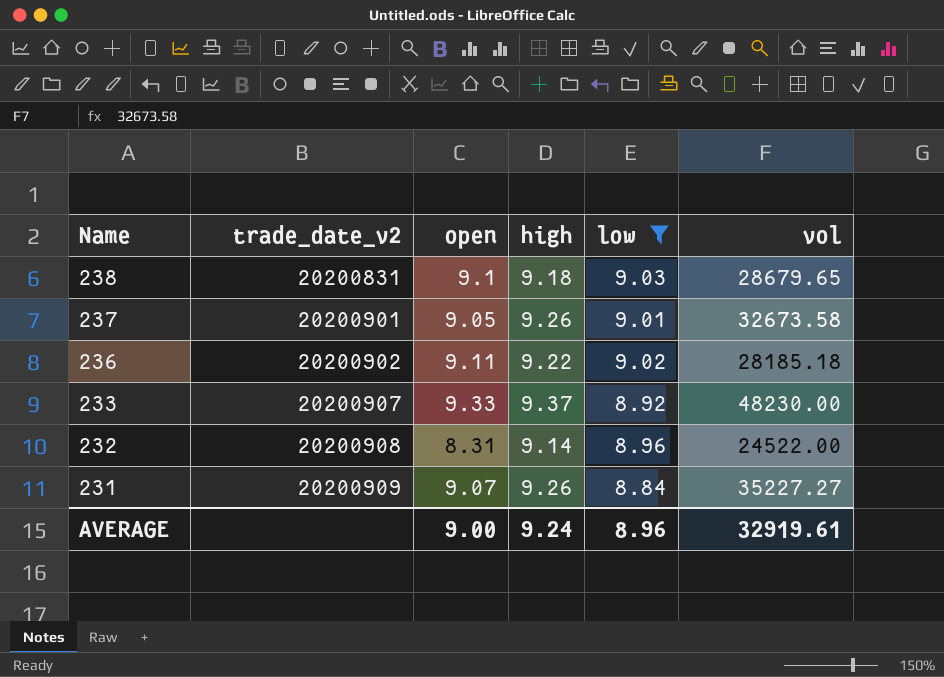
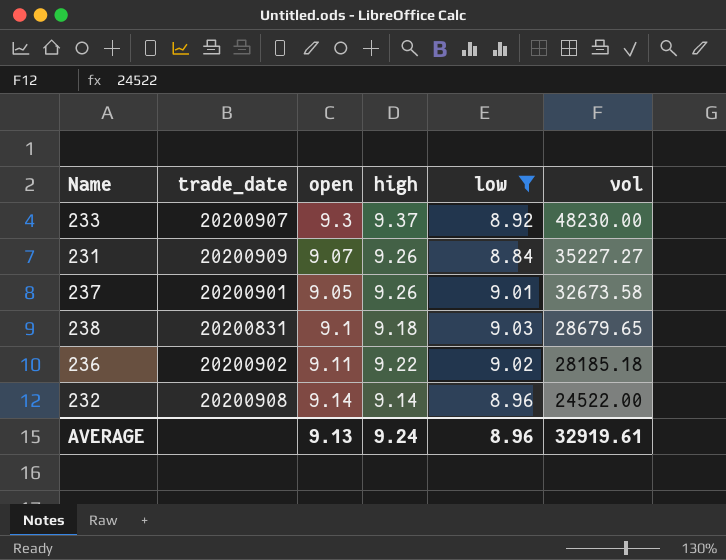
row order: Name descending -> vol descending
column name: trade_date_v2 -> trade_date
233 | open: 9.33 -> 9.3
232 | open: 8.31 -> 9.14
AVERAGE | open: 9.00 -> 9.13

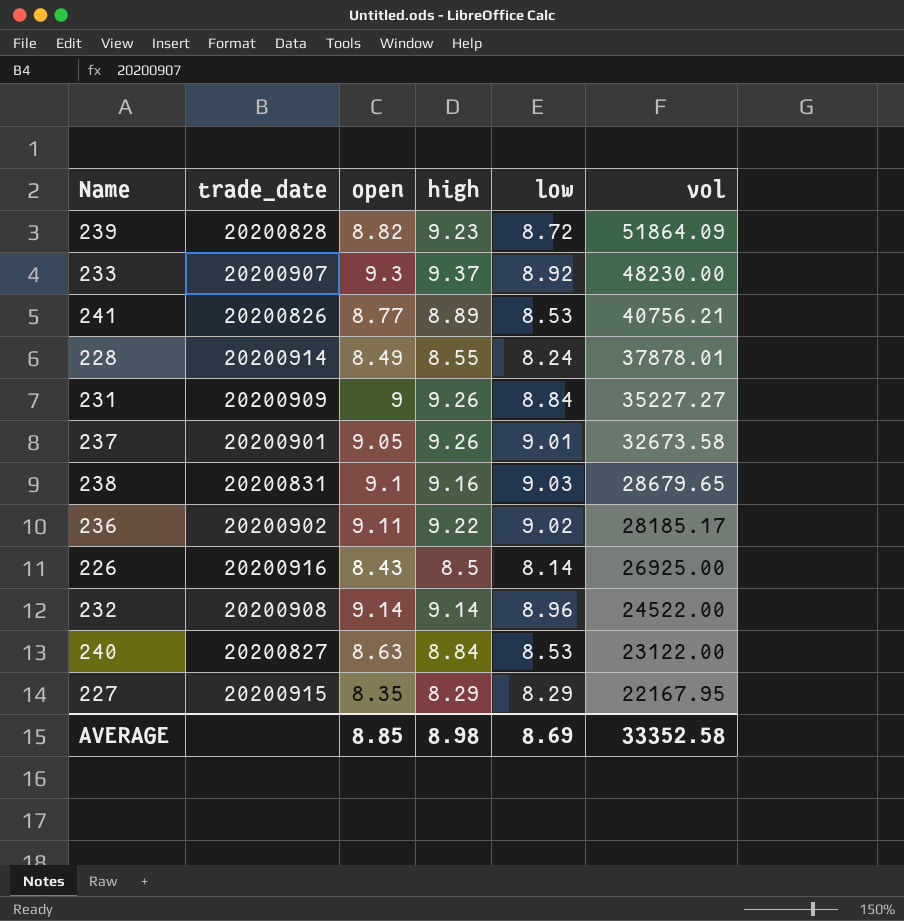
filter: low >= 8.84 -> none
231 | open: 9.07 -> 9
238 | high: 9.18 -> 9.16
236 | vol: 28185.18 -> 28185.17
AVERAGE | open: 9.13 -> 8.85
AVERAGE | high: 9.24 -> 8.98
AVERAGE | low: 8.96 -> 8.69
AVERAGE | vol: 32919.61 -> 33352.58

